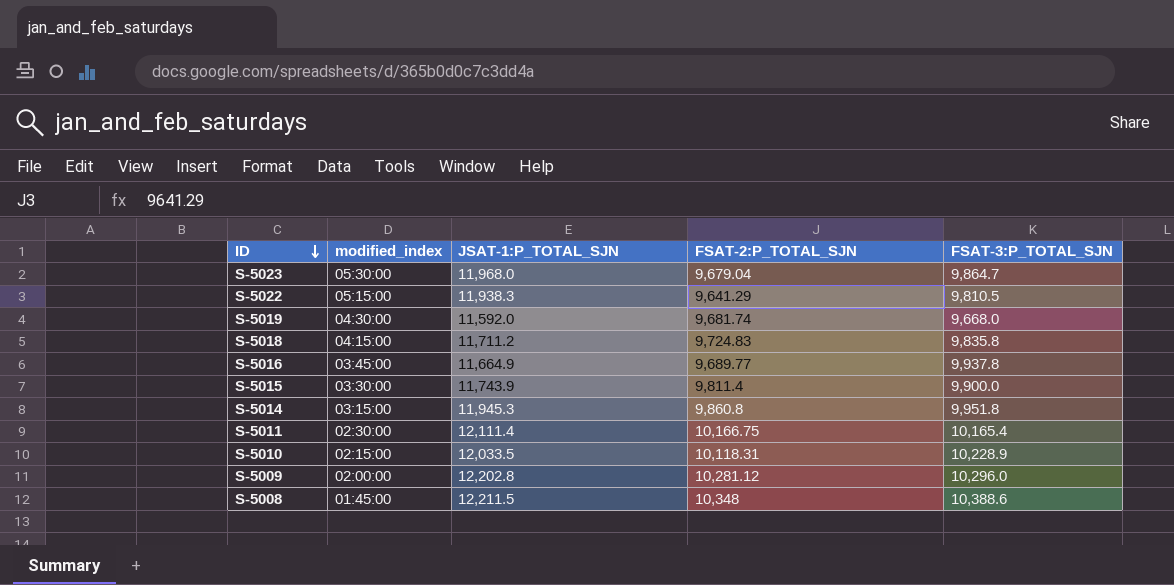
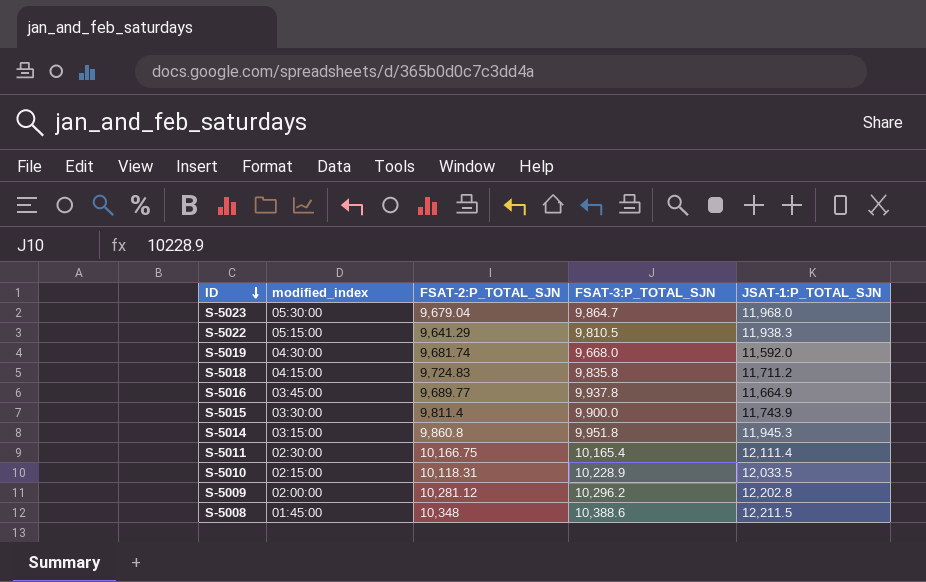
column JSAT-1:P_TOTAL_SJN | position: 3 -> 5
S-5009 | FSAT-3:P_TOTAL_SJN: 10,296.0 -> 10,296.2

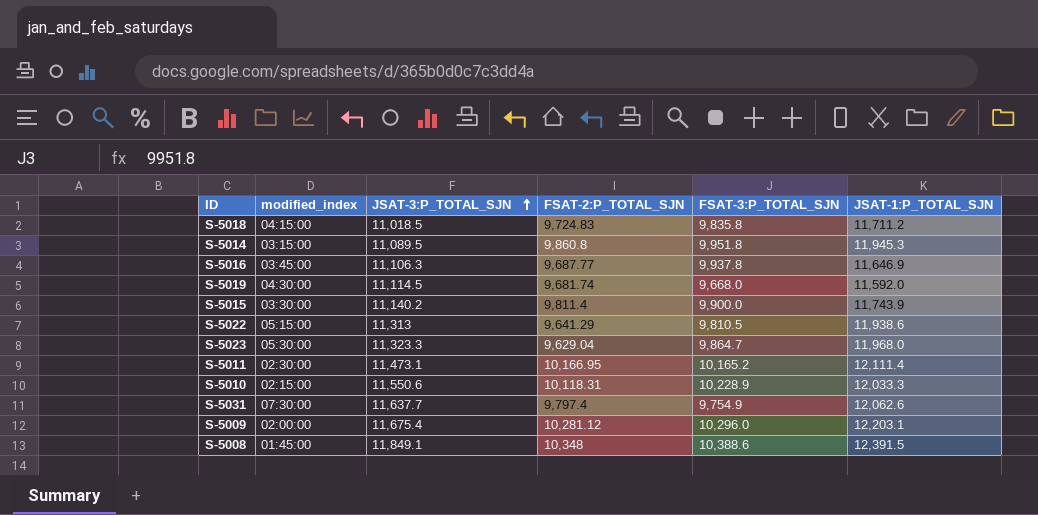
row order: ID descending -> JSAT-3:P_TOTAL_SJN ascending
column JSAT-3:P_TOTAL_SJN | position: none -> 3
S-5016 | FSAT-2:P_TOTAL_SJN: 9,689.77 -> 9,687.77
S-5016 | JSAT-1:P_TOTAL_SJN: 11,664.9 -> 11,646.9
S-5022 | JSAT-1:P_TOTAL_SJN: 11,938.3 -> 11,938.6
S-5023 | FSAT-2:P_TOTAL_SJN: 9,679.04 -> 9,629.04
S-5011 | FSAT-2:P_TOTAL_SJN: 10,166.75 -> 10,166.95
S-5011 | FSAT-3:P_TOTAL_SJN: 10,165.4 -> 10,165.2
S-5010 | JSAT-1:P_TOTAL_SJN: 12,033.5 -> 12,033.3
row S-5031: none -> 07:30:00 | 11,637.7 | 9,797.4 | 9,754.9 | 12,062.6
S-5009 | FSAT-3:P_TOTAL_SJN: 10,296.2 -> 10,296.0
S-5009 | JSAT-1:P_TOTAL_SJN: 12,202.8 -> 12,203.1
S-5008 | JSAT-1:P_TOTAL_SJN: 12,211.5 -> 12,391.5

